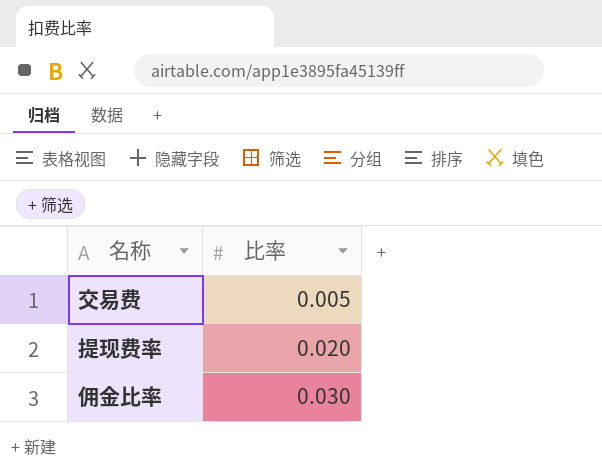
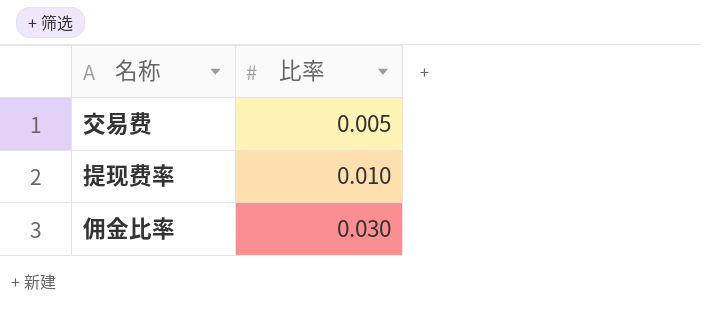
提现费率 | 比率: 0.020 -> 0.010

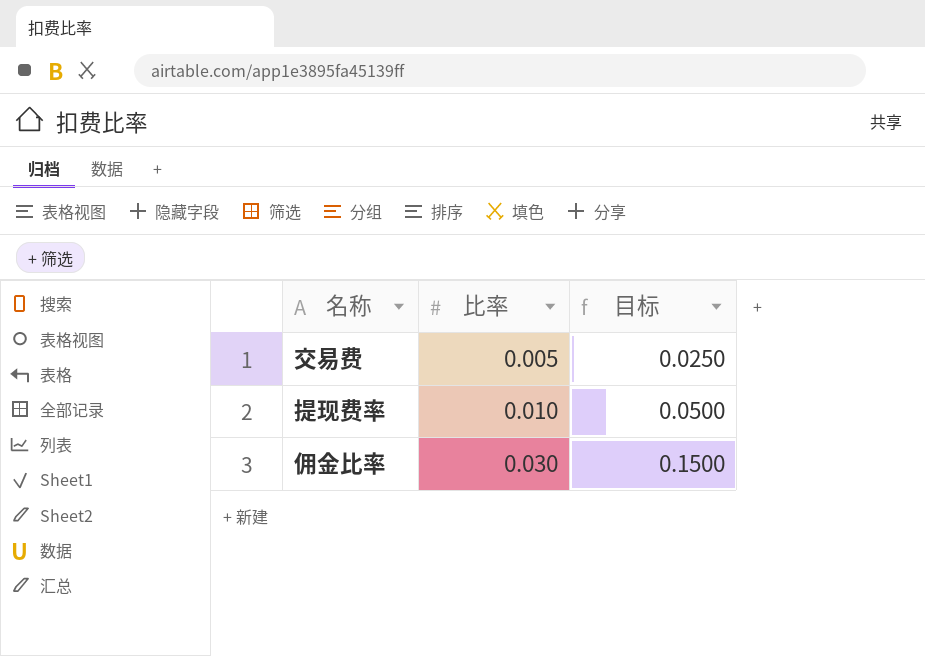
column 目标 | formula: none -> [比率] * 5

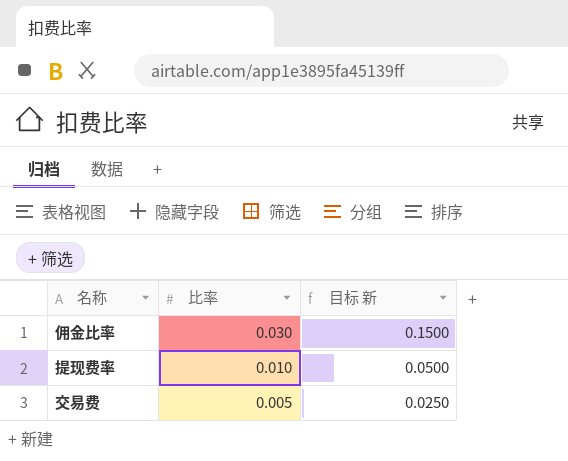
row order: 比率 ascending -> 比率 descending
column name: 目标 -> 目标 新

